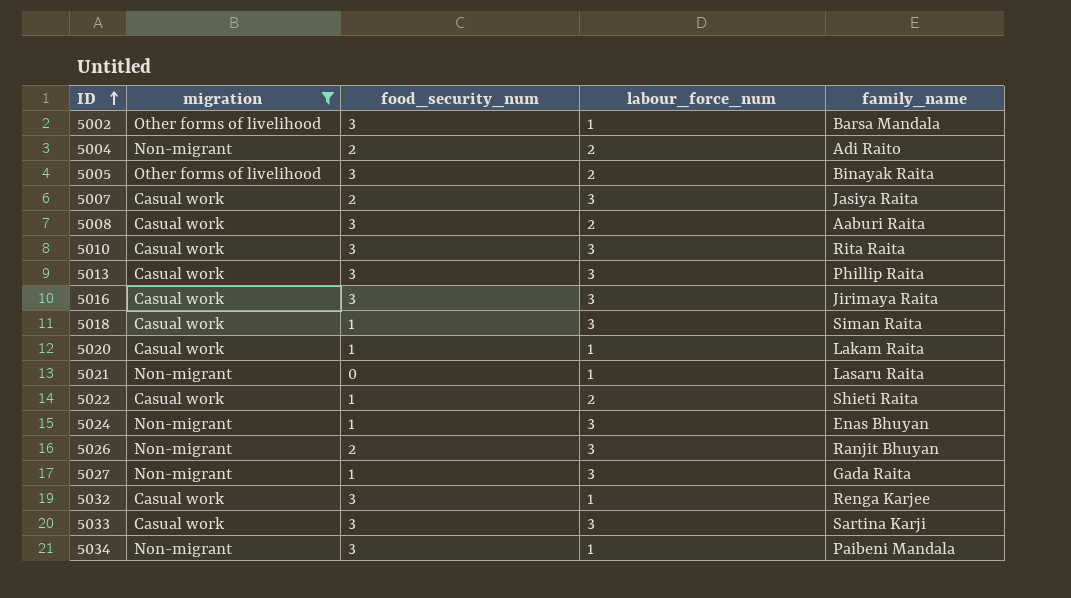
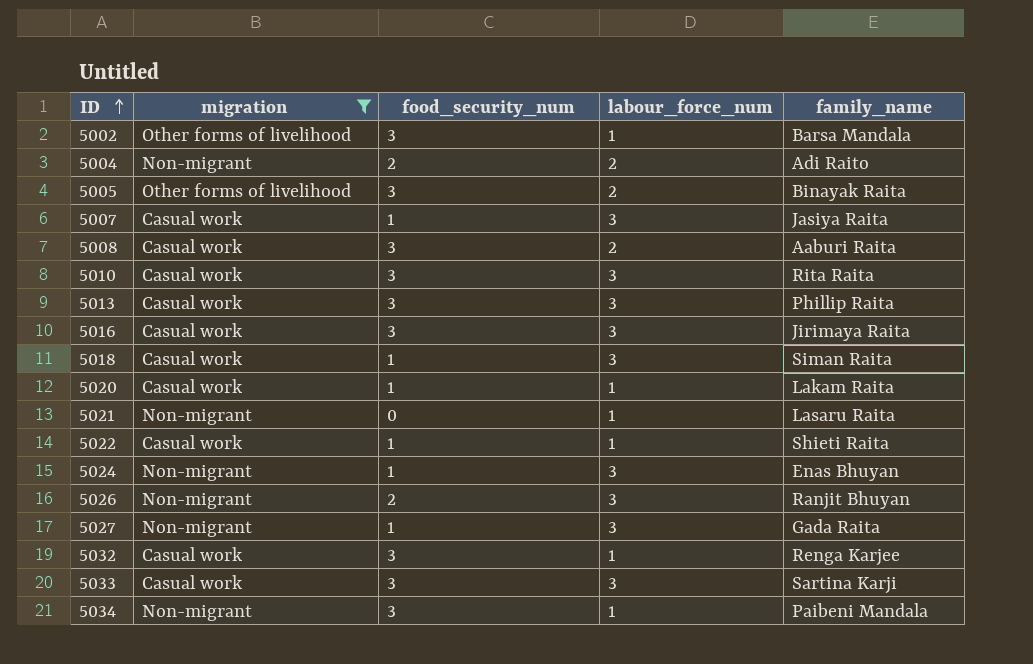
5007 | food_security_num: 2 -> 1
5022 | labour_force_num: 2 -> 1

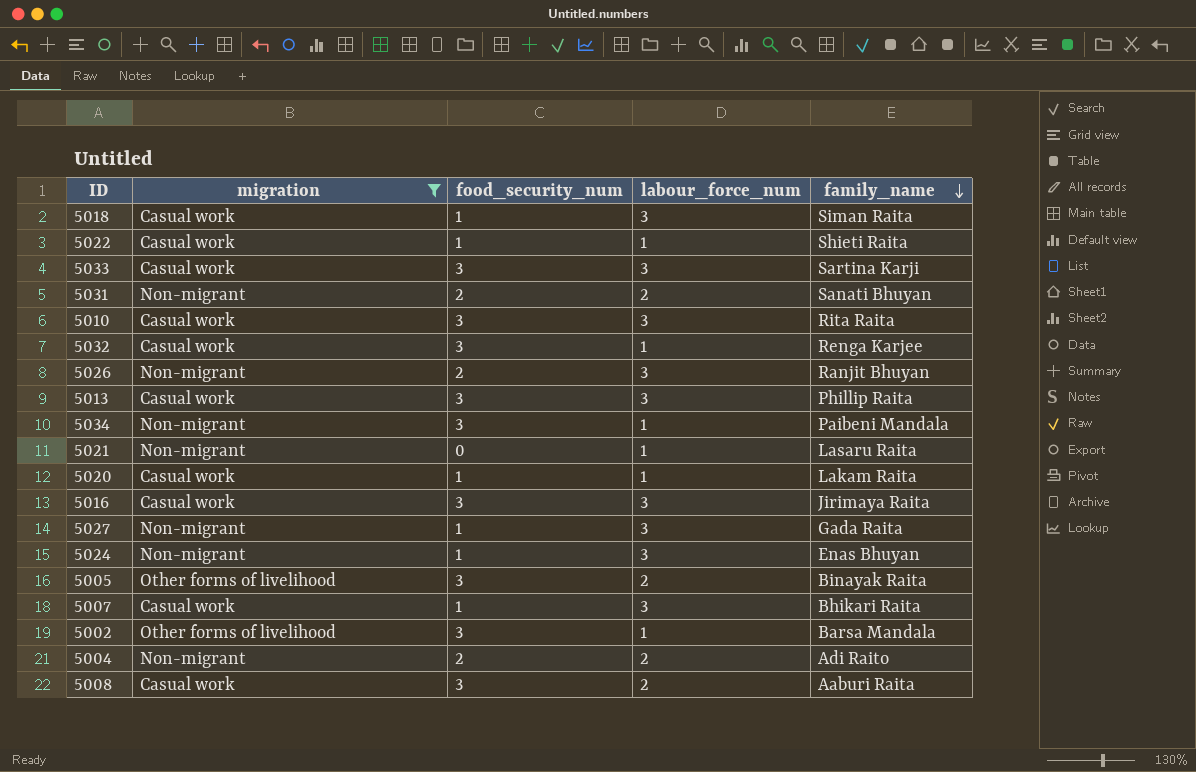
row order: ID ascending -> family_name descending
row 5031: none -> Non-migrant | 2 | 2 | Sanati Bhuyan
5007 | family_name: Jasiya Raita -> Bhikari Raita

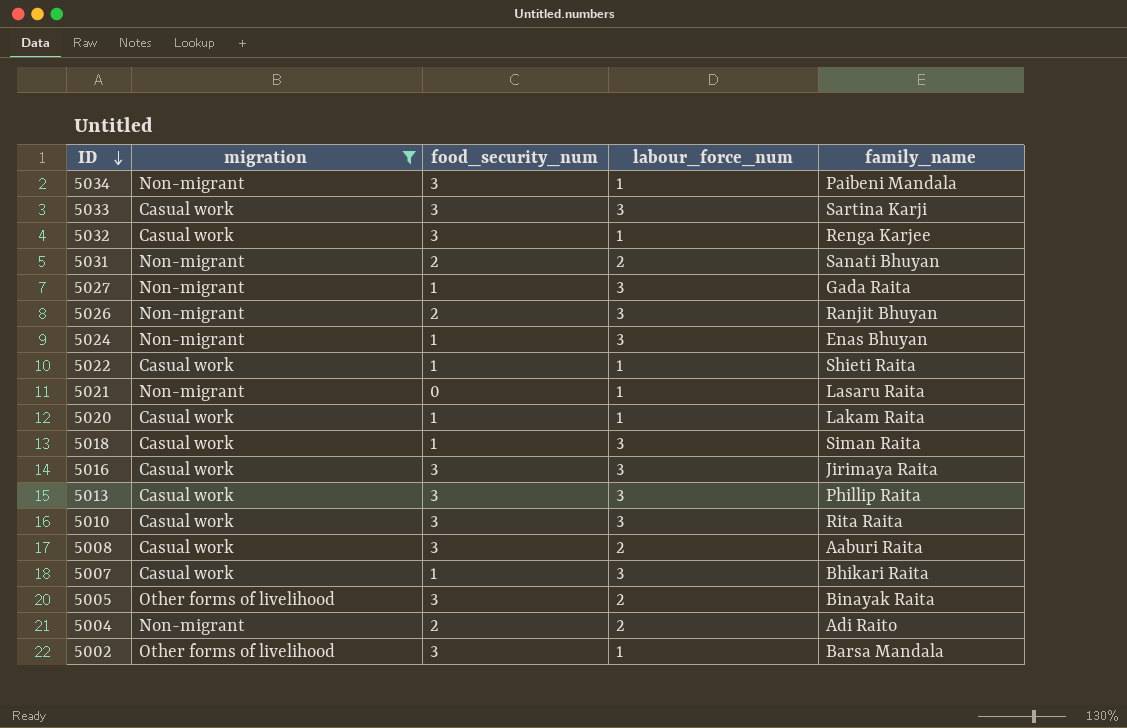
row order: family_name descending -> ID descending

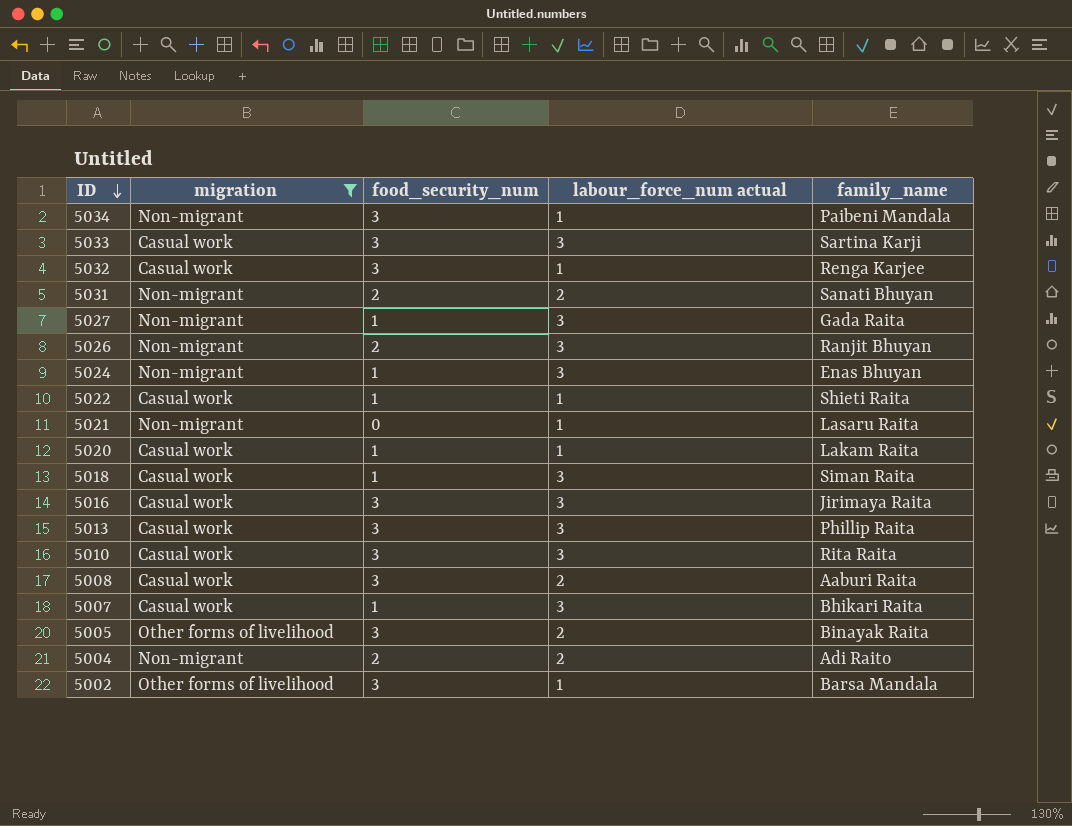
column name: labour_force_num -> labour_force_num actual

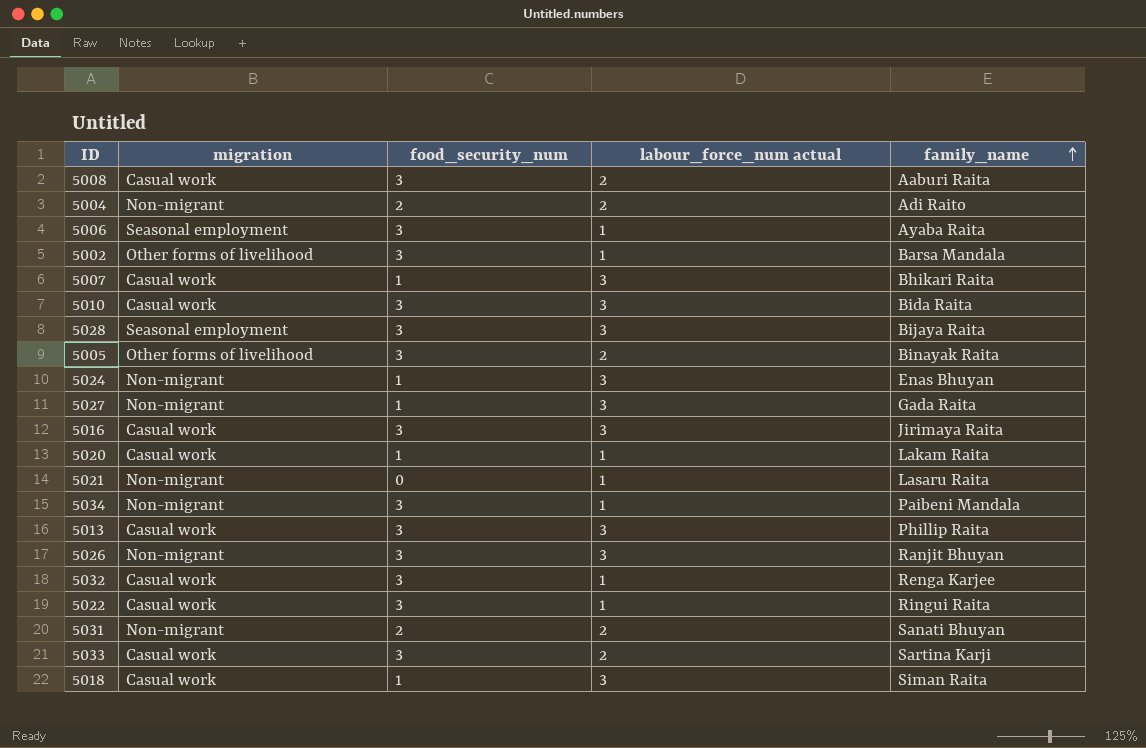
filter: migration != Seasonal employment -> none
row order: ID descending -> family_name ascending
5010 | family_name: Rita Raita -> Bida Raita
5026 | food_security_num: 2 -> 3
5022 | food_security_num: 1 -> 3
5022 | family_name: Shieti Raita -> Ringui Raita
5033 | labour_force_num actual: 3 -> 2

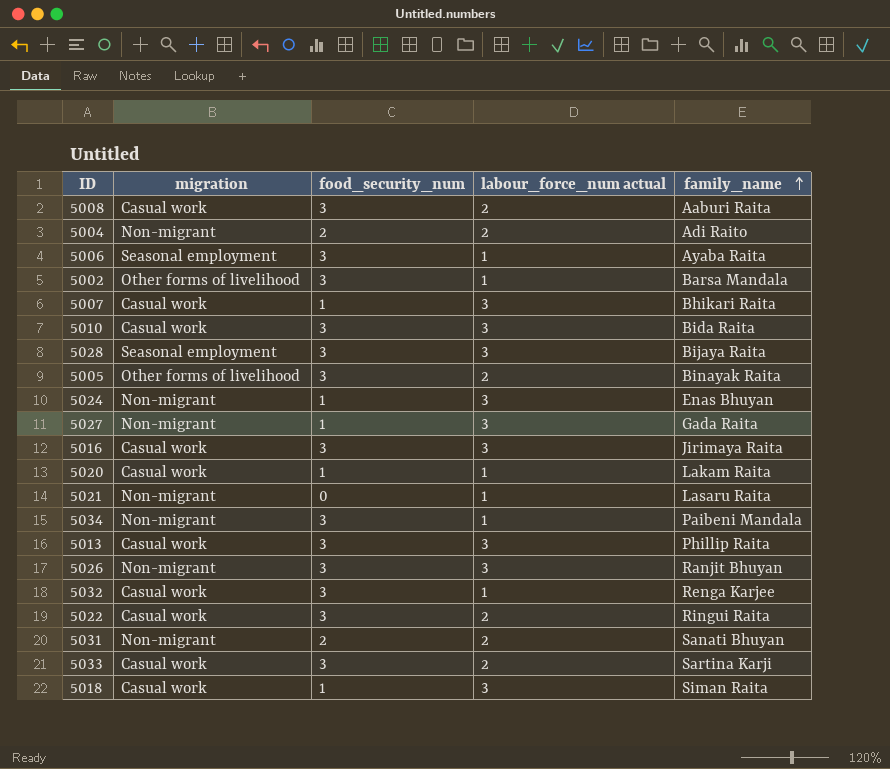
5022 | labour_force_num actual: 1 -> 2

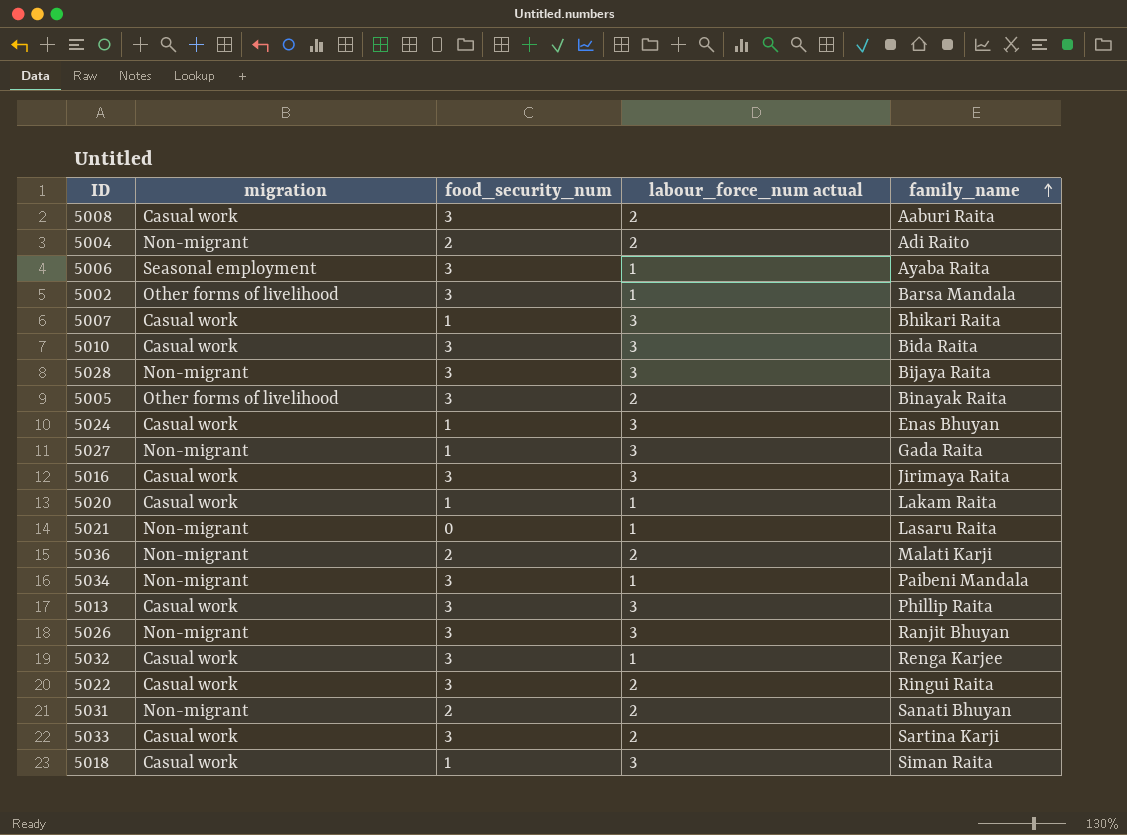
5028 | migration: Seasonal employment -> Non-migrant
5024 | migration: Non-migrant -> Casual work
row 5036: none -> Non-migrant | 2 | 2 | Malati Karji

